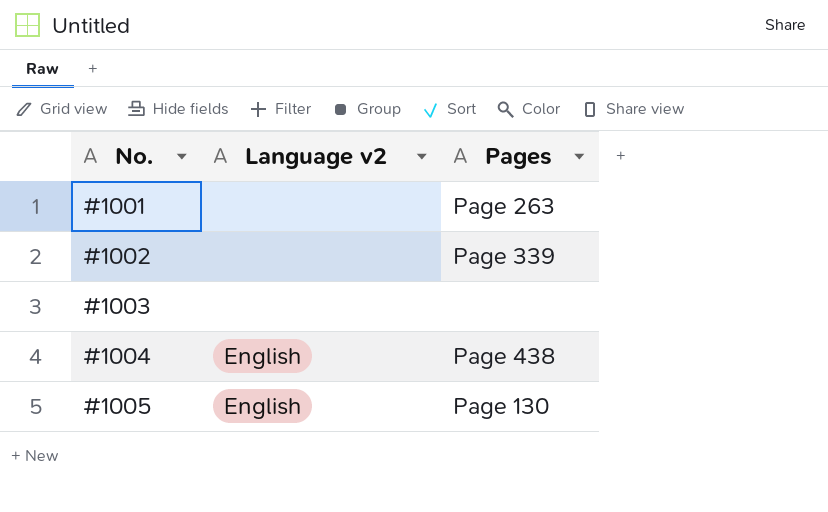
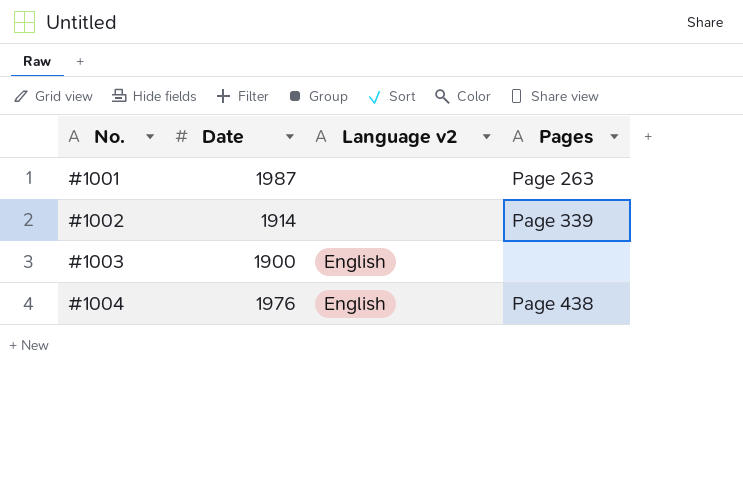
column Date | position: none -> 2
row #1005: English | Page 130 -> none
#1003 | Language v2: none -> English

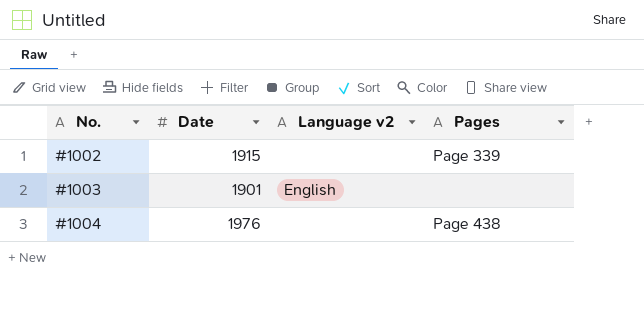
row #1001: 1987 | none | Page 263 -> none
#1002 | Date: 1914 -> 1915
#1003 | Date: 1900 -> 1901
#1004 | Language v2: English -> none

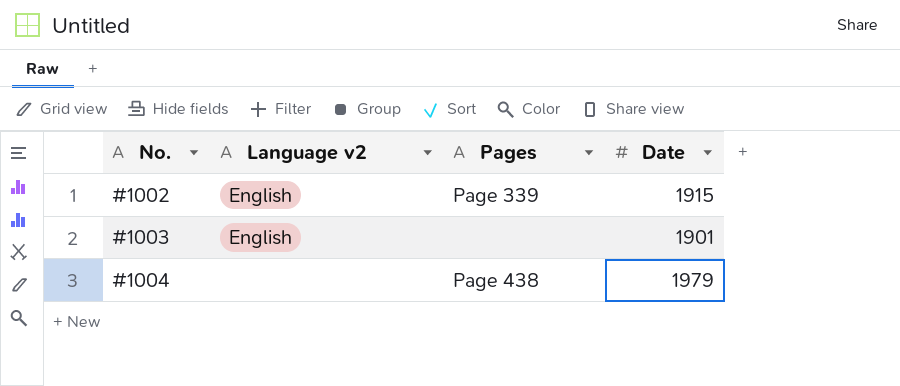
column Date | position: 2 -> 4
#1002 | Language v2: none -> English
#1004 | Date: 1976 -> 1979

